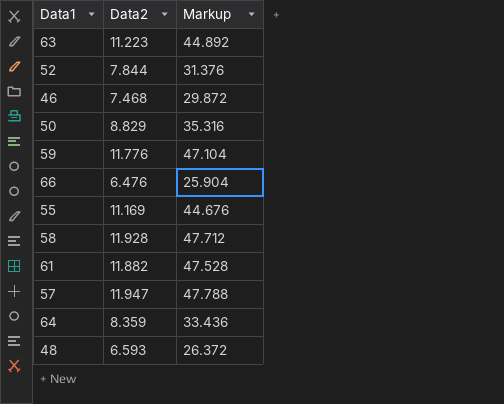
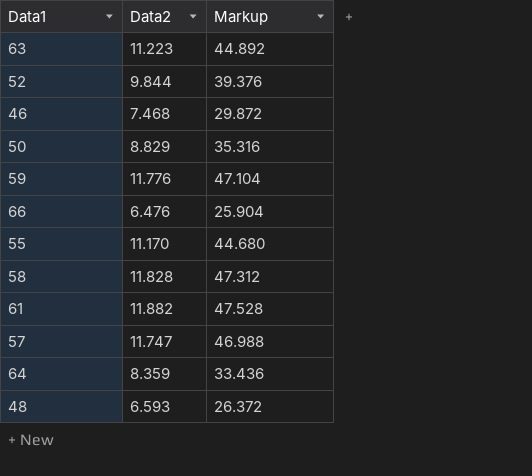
52 | Data2: 7.844 -> 9.844
52 | Markup: 31.376 -> 39.376
55 | Data2: 11.169 -> 11.170
55 | Markup: 44.676 -> 44.680
58 | Data2: 11.928 -> 11.828
58 | Markup: 47.712 -> 47.312
57 | Data2: 11.947 -> 11.747
57 | Markup: 47.788 -> 46.988

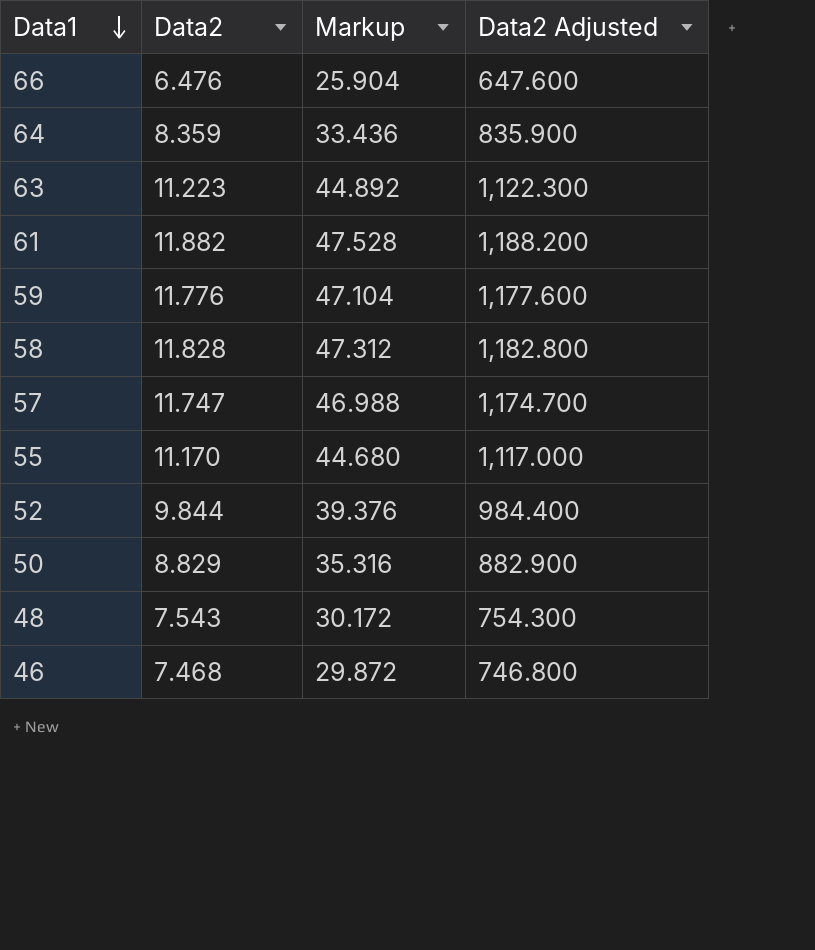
row order: none -> Data1 descending
column Data2 Adjusted | formula: none -> [Data2] * 100
48 | Data2: 6.593 -> 7.543
48 | Markup: 26.372 -> 30.172

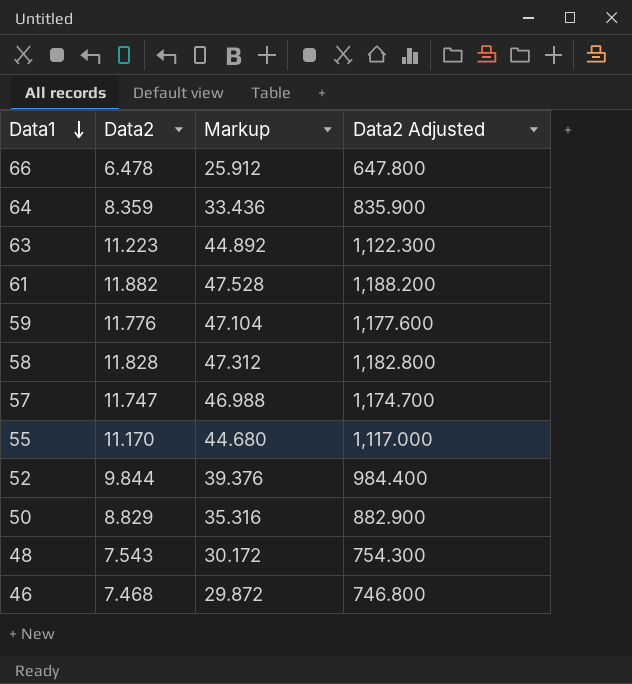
66 | Data2: 6.476 -> 6.478
66 | Markup: 25.904 -> 25.912
66 | Data2 Adjusted: 647.600 -> 647.800

